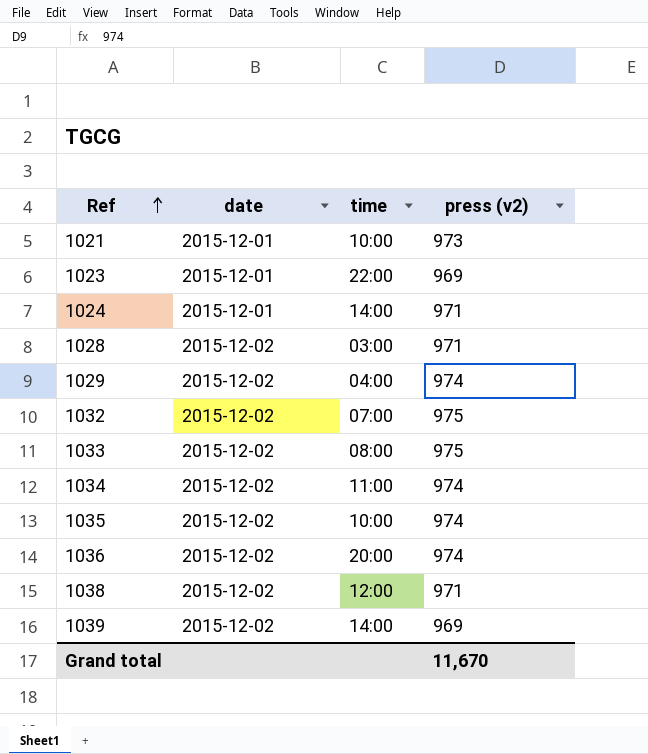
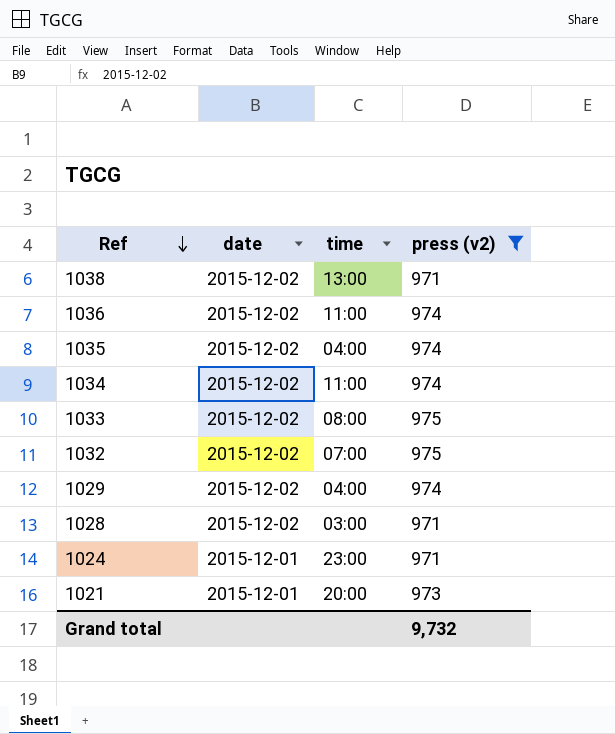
filter: none -> press (v2) != 969
row order: Ref ascending -> Ref descending
1038 | time: 12:00 -> 13:00
1036 | time: 20:00 -> 11:00
1035 | time: 10:00 -> 04:00
1024 | time: 14:00 -> 23:00
1021 | time: 10:00 -> 20:00
Grand total | press (v2): 11,670 -> 9,732

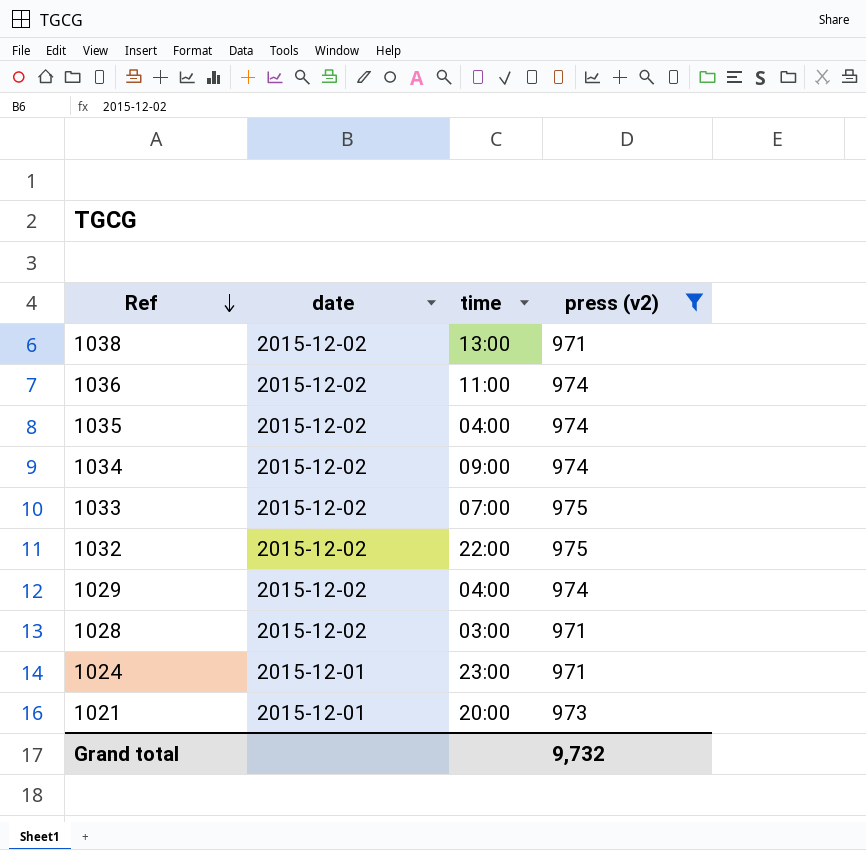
1034 | time: 11:00 -> 09:00
1033 | time: 08:00 -> 07:00
1032 | time: 07:00 -> 22:00

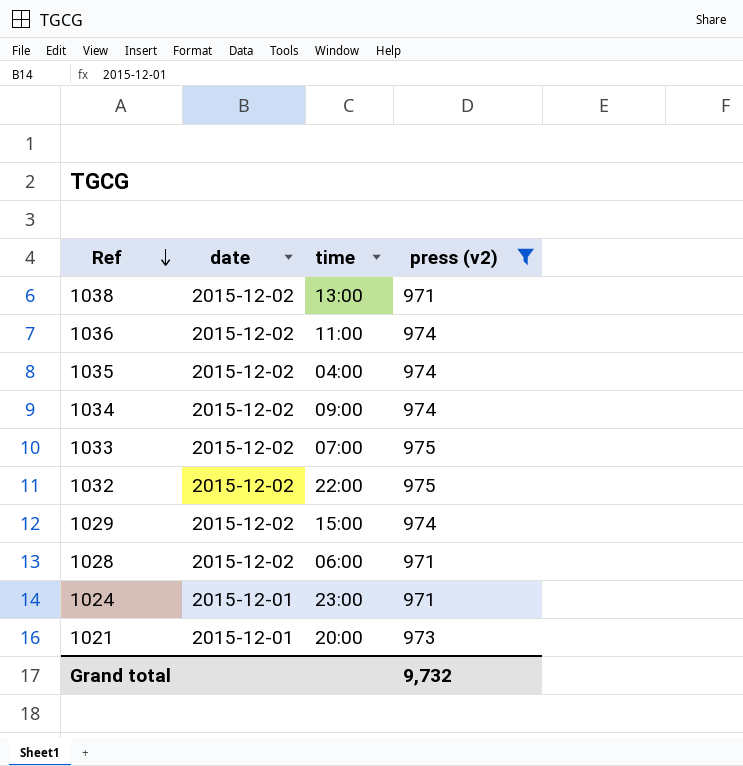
1029 | time: 04:00 -> 15:00
1028 | time: 03:00 -> 06:00

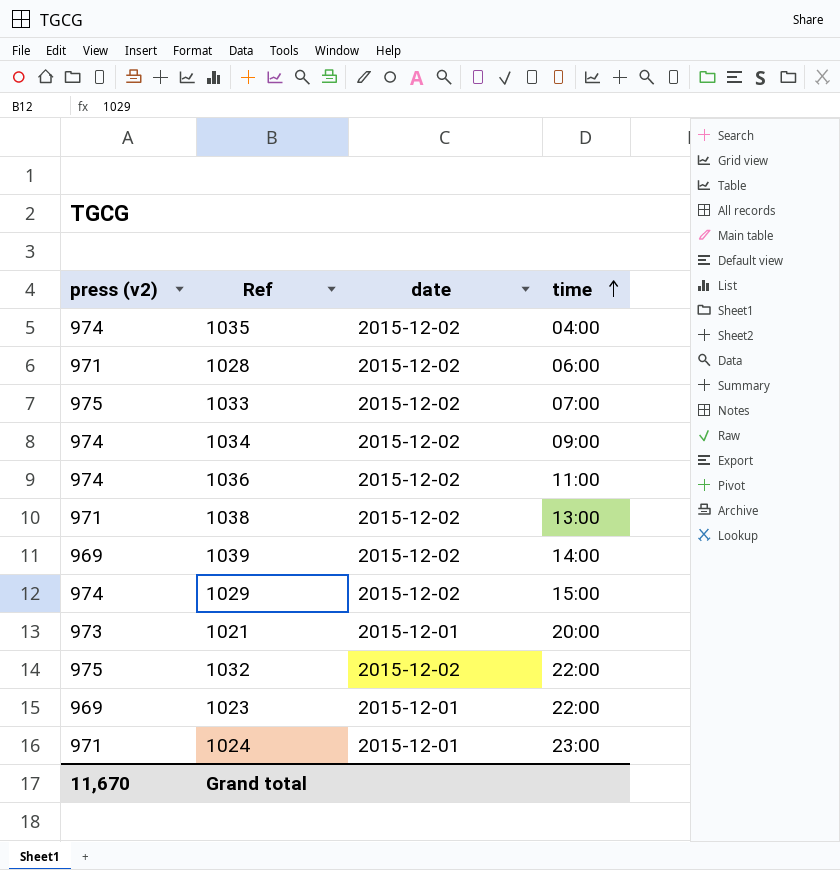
filter: press (v2) != 969 -> none
row order: Ref descending -> time ascending
column press (v2) | position: 4 -> 1
Grand total | press (v2): 9,732 -> 11,670

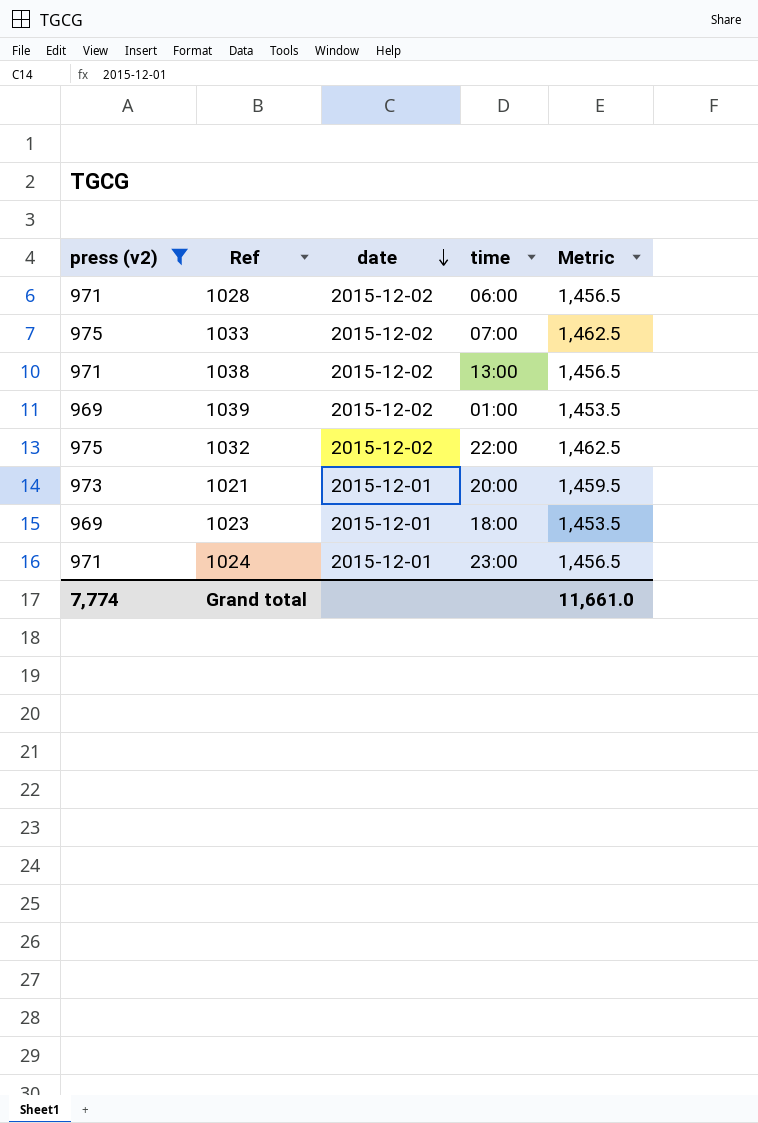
filter: none -> press (v2) != 974
row order: time ascending -> date descending
column Metric | formula: none -> [press (v2)] * 1.5
1039 | time: 14:00 -> 01:00
1023 | time: 22:00 -> 18:00
Grand total | press (v2): 11,670 -> 7,774

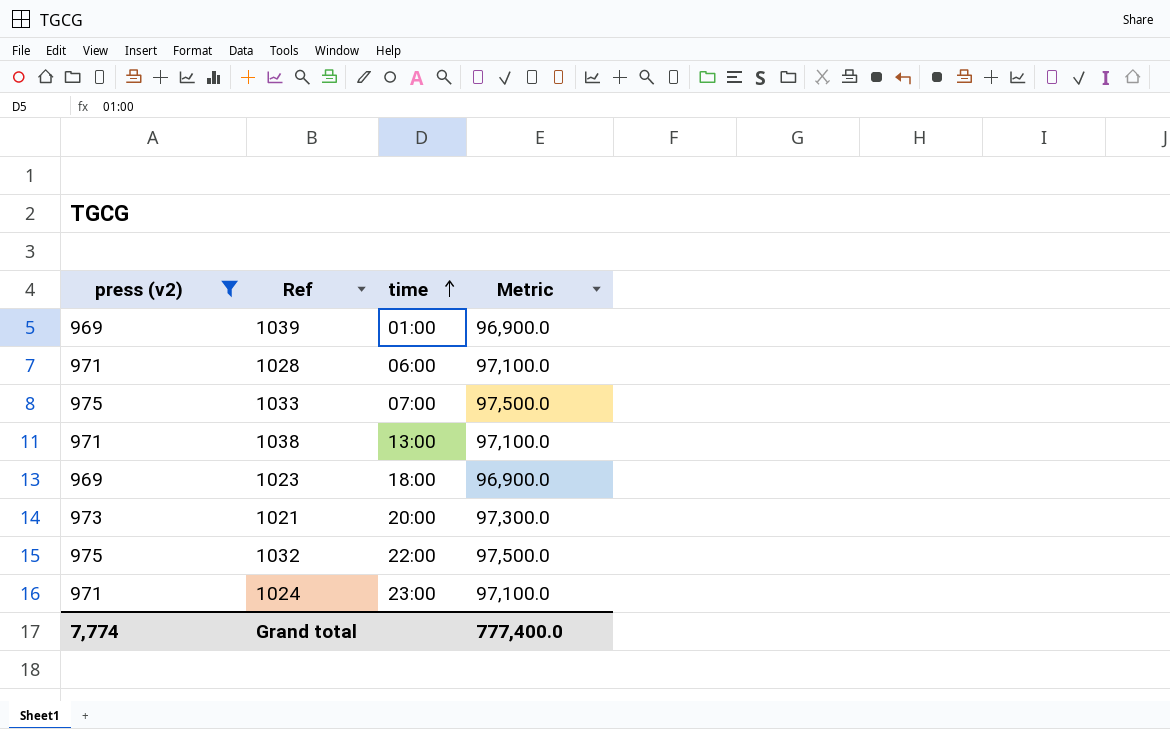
row order: date descending -> time ascending
column date | position: 3 -> none
column Metric | formula: [press (v2)] * 1.5 -> [press (v2)] * 100
Grand total | Metric: 11,661.0 -> 777,400.0

